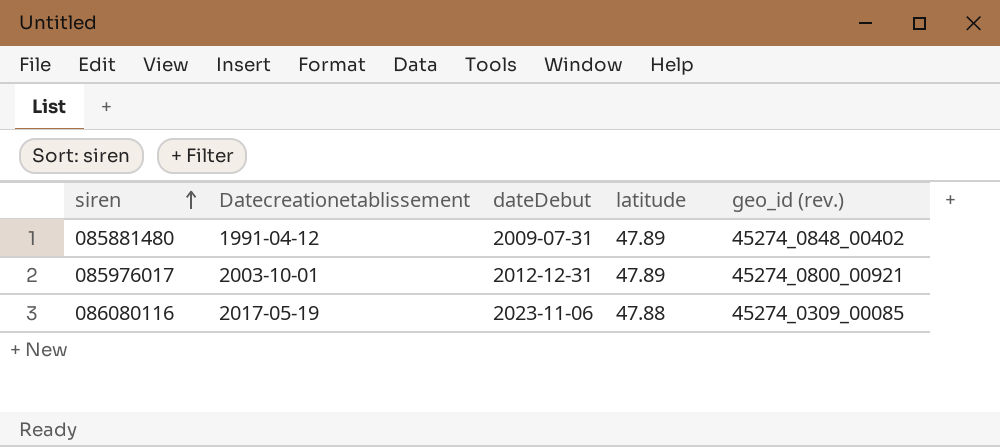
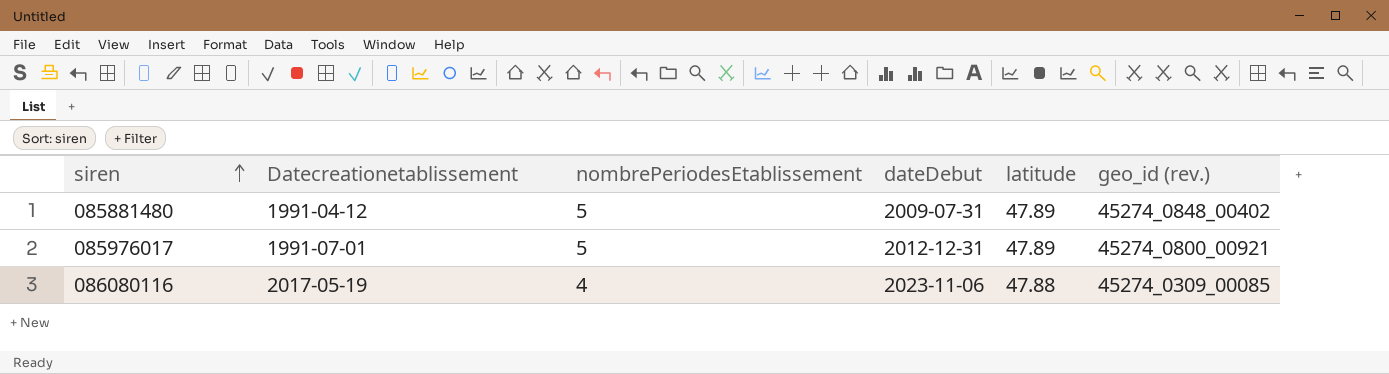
column nombrePeriodesEtablissement | position: none -> 3
085976017 | Datecreationetablissement: 2003-10-01 -> 1991-07-01

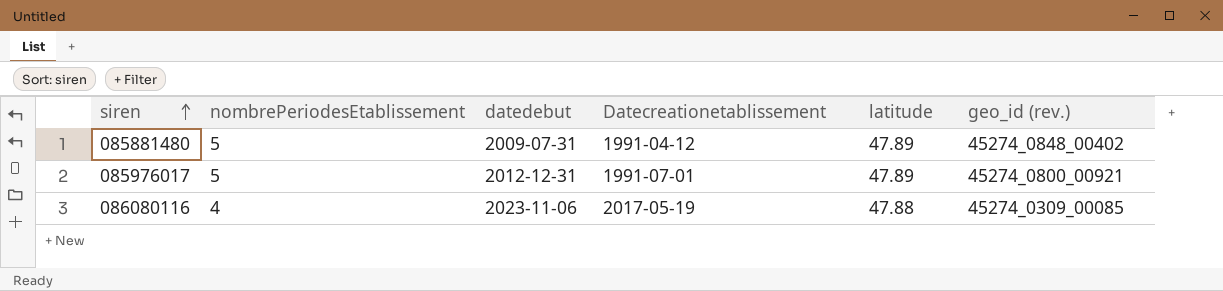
column name: dateDebut -> datedebut
column Datecreationetablissement | position: 2 -> 4

